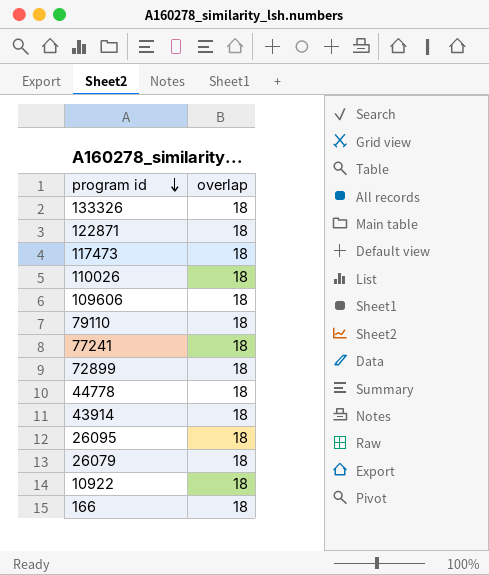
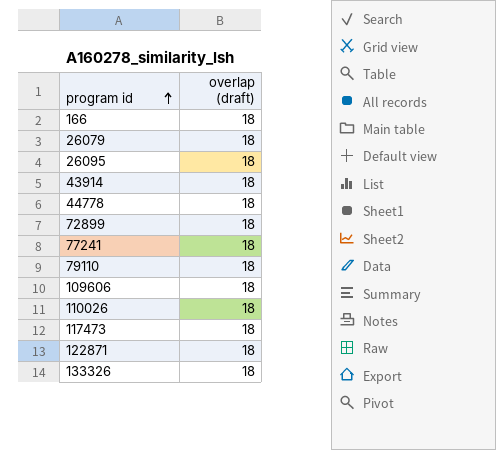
row order: program id descending -> program id ascending
column name: overlap -> overlap (draft)
row 10922: 18 -> none

